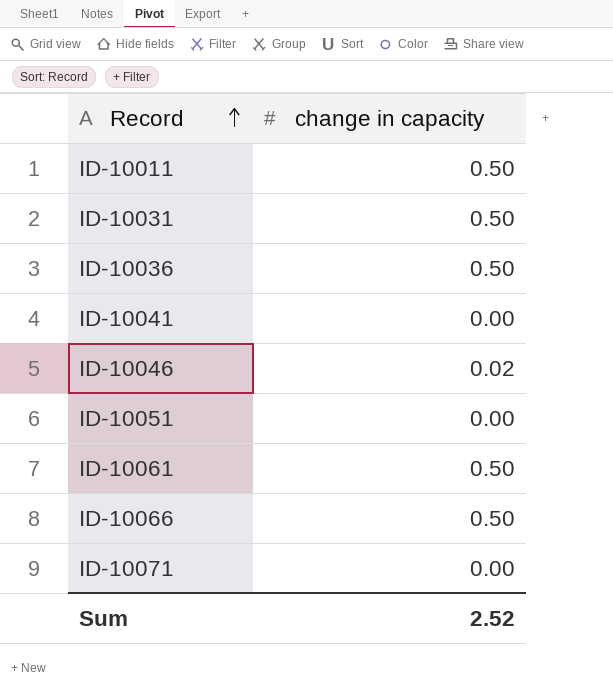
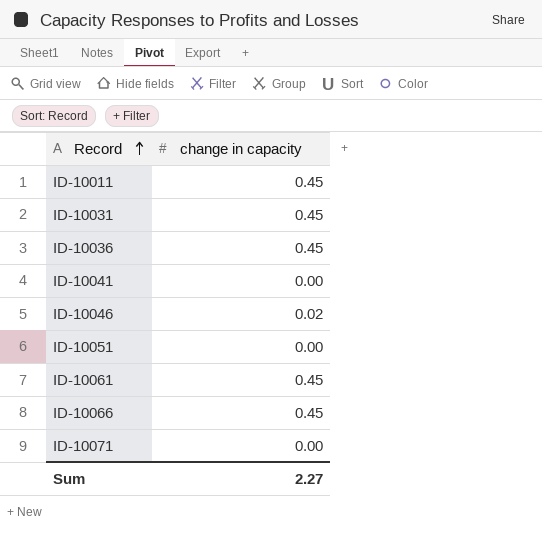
ID-10011 | change in capacity: 0.50 -> 0.45
ID-10031 | change in capacity: 0.50 -> 0.45
ID-10036 | change in capacity: 0.50 -> 0.45
ID-10061 | change in capacity: 0.50 -> 0.45
ID-10066 | change in capacity: 0.50 -> 0.45
Sum | change in capacity: 2.52 -> 2.27

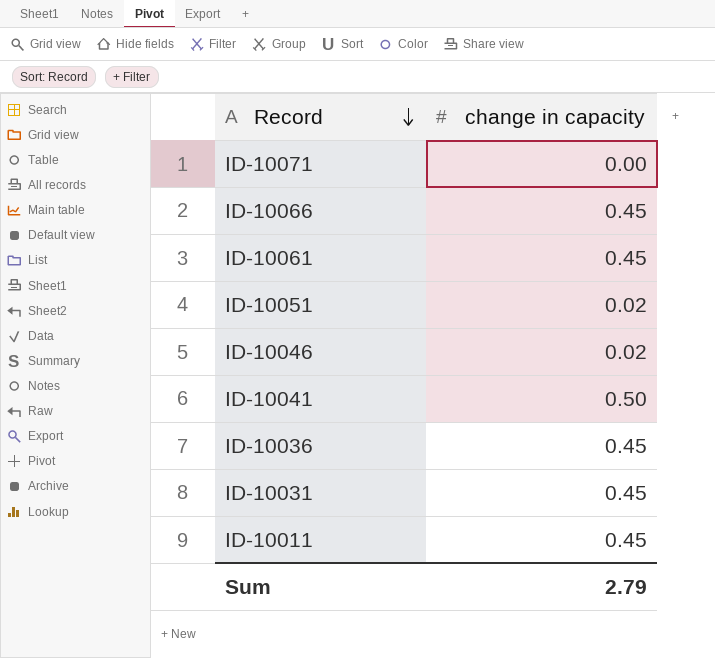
row order: Record ascending -> Record descending
ID-10051 | change in capacity: 0.00 -> 0.02
ID-10041 | change in capacity: 0.00 -> 0.50
Sum | change in capacity: 2.27 -> 2.79

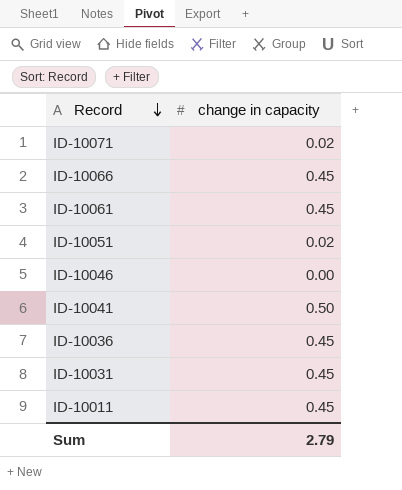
ID-10071 | change in capacity: 0.00 -> 0.02
ID-10046 | change in capacity: 0.02 -> 0.00

